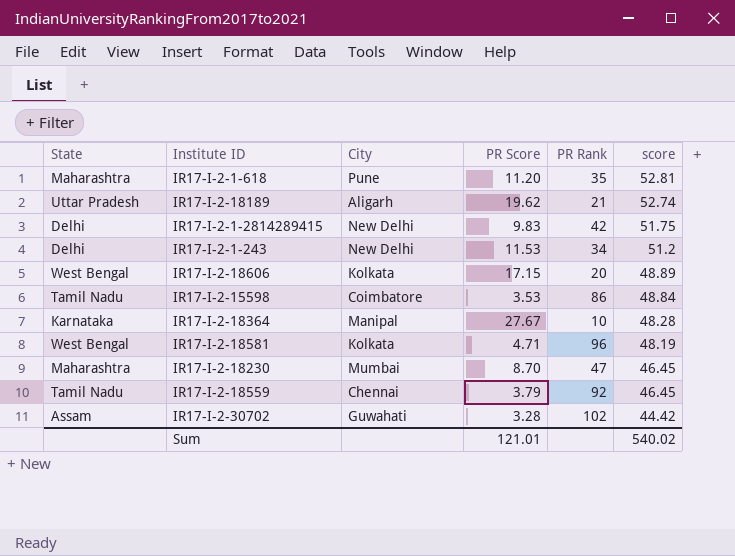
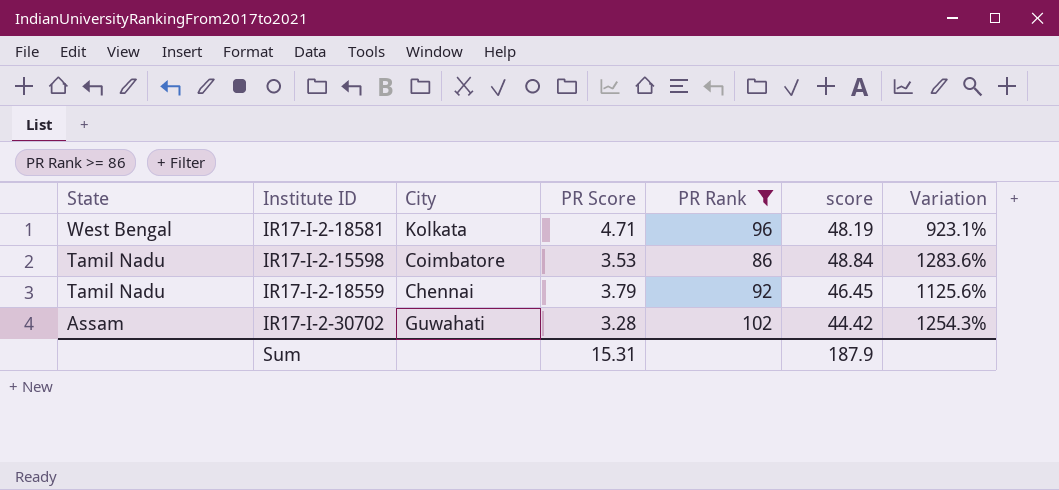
filter: none -> PR Rank >= 86
row order: score descending -> State descending
column Variation | formula: none -> ([score] - [PR Score]) / [PR Score]
Sum | PR Score: 121.01 -> 15.31
Sum | score: 540.02 -> 187.9

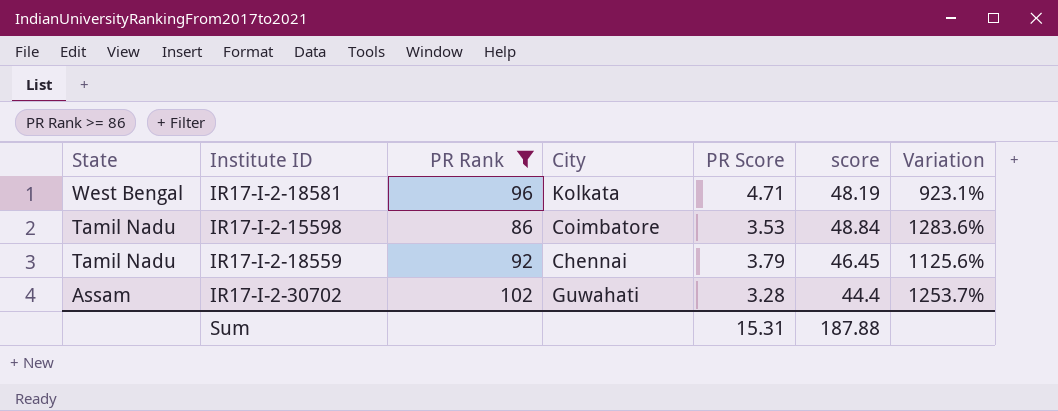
column PR Rank | position: 5 -> 3
IR17-I-2-30702 | score: 44.42 -> 44.4
IR17-I-2-30702 | Variation: 1254.3% -> 1253.7%
Sum | score: 187.9 -> 187.88

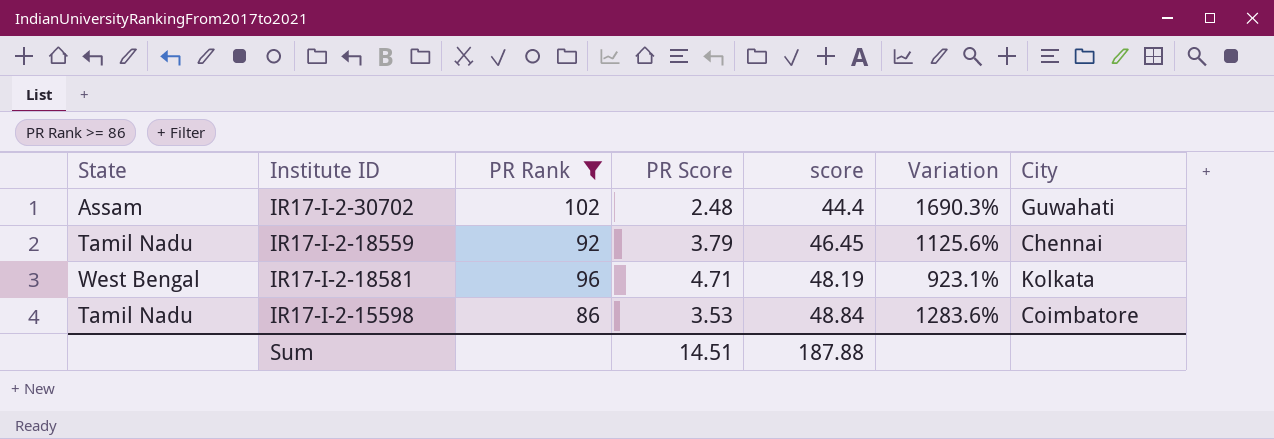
row order: State descending -> score ascending
column City | position: 4 -> 7
IR17-I-2-30702 | PR Score: 3.28 -> 2.48
IR17-I-2-30702 | Variation: 1253.7% -> 1690.3%
Sum | PR Score: 15.31 -> 14.51

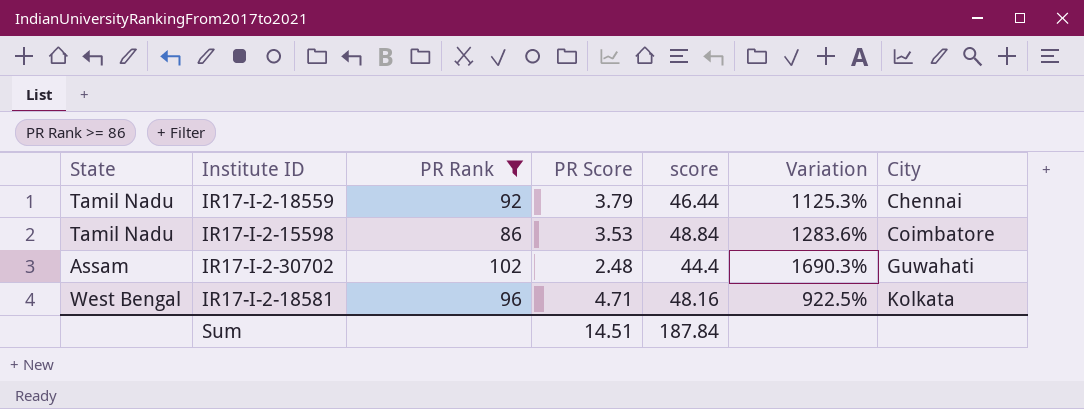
row order: score ascending -> City ascending
IR17-I-2-18559 | score: 46.45 -> 46.44
IR17-I-2-18559 | Variation: 1125.6% -> 1125.3%
IR17-I-2-18581 | score: 48.19 -> 48.16
IR17-I-2-18581 | Variation: 923.1% -> 922.5%
Sum | score: 187.88 -> 187.84

